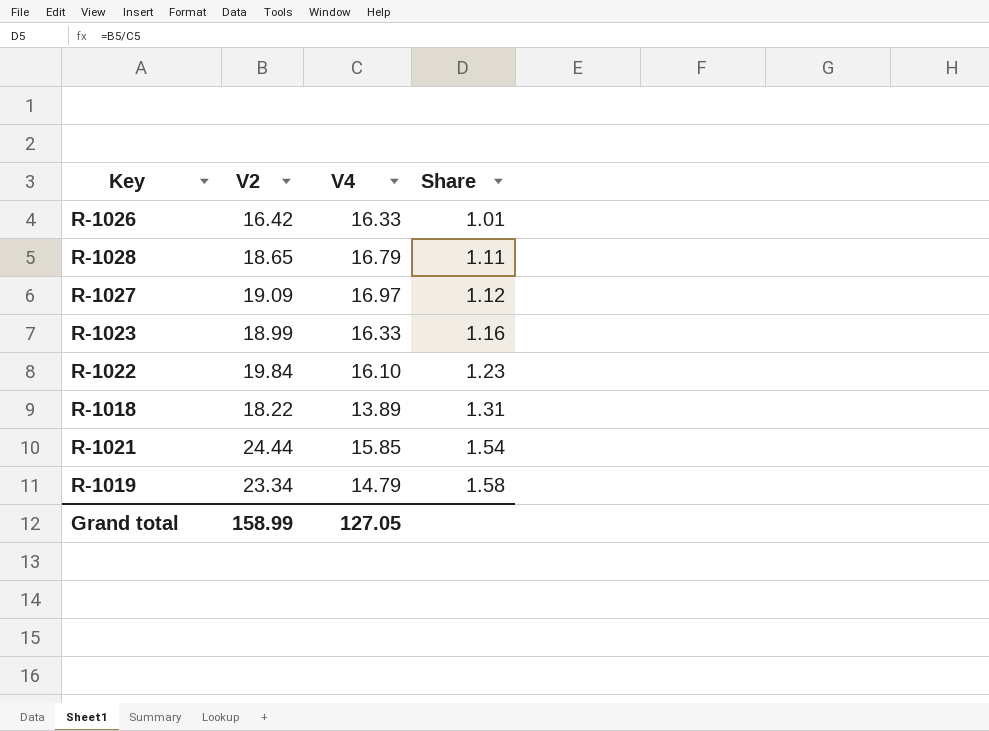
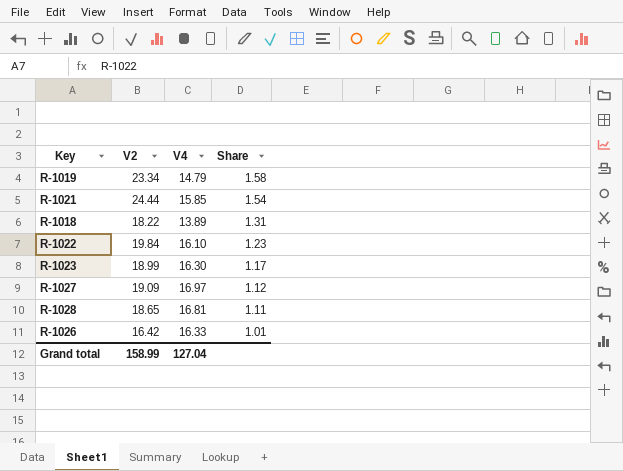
row order: Share ascending -> Share descending
R-1023 | V4: 16.33 -> 16.30
R-1023 | Share: 1.16 -> 1.17
R-1028 | V4: 16.79 -> 16.81
Grand total | V4: 127.05 -> 127.04

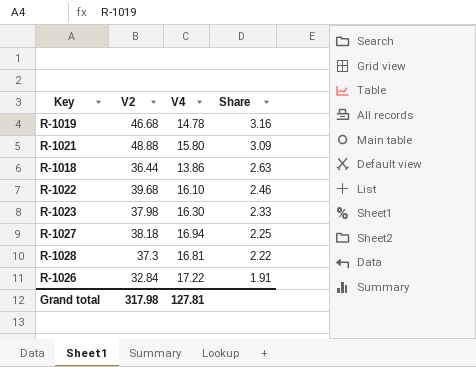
R-1019 | V2: 23.34 -> 46.68
R-1019 | V4: 14.79 -> 14.78
R-1019 | Share: 1.58 -> 3.16
R-1021 | V2: 24.44 -> 48.88
R-1021 | V4: 15.85 -> 15.80
R-1021 | Share: 1.54 -> 3.09
R-1018 | V2: 18.22 -> 36.44
R-1018 | V4: 13.89 -> 13.86
R-1018 | Share: 1.31 -> 2.63
R-1022 | V2: 19.84 -> 39.68
R-1022 | Share: 1.23 -> 2.46
R-1023 | V2: 18.99 -> 37.98
R-1023 | Share: 1.17 -> 2.33
R-1027 | V2: 19.09 -> 38.18
R-1027 | V4: 16.97 -> 16.94
R-1027 | Share: 1.12 -> 2.25
R-1028 | V2: 18.65 -> 37.3
R-1028 | Share: 1.11 -> 2.22
R-1026 | V2: 16.42 -> 32.84
R-1026 | V4: 16.33 -> 17.22
R-1026 | Share: 1.01 -> 1.91
Grand total | V2: 158.99 -> 317.98
Grand total | V4: 127.04 -> 127.81

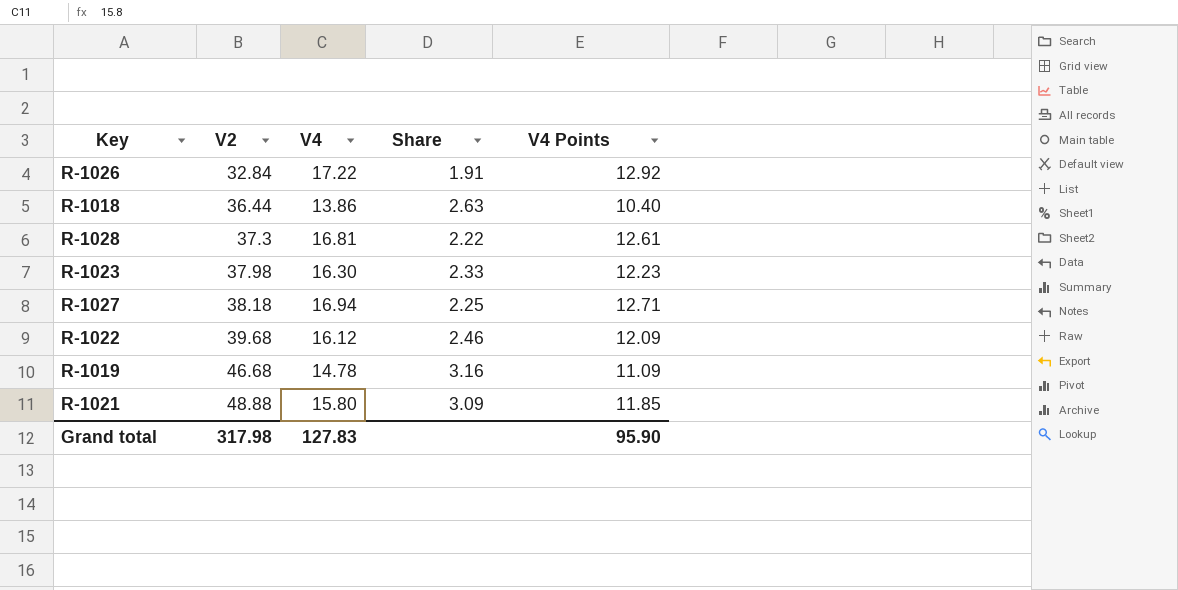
row order: Share descending -> V2 ascending
column V4 Points | formula: none -> [V4] * 0.75
R-1022 | V4: 16.10 -> 16.12
Grand total | V4: 127.81 -> 127.83

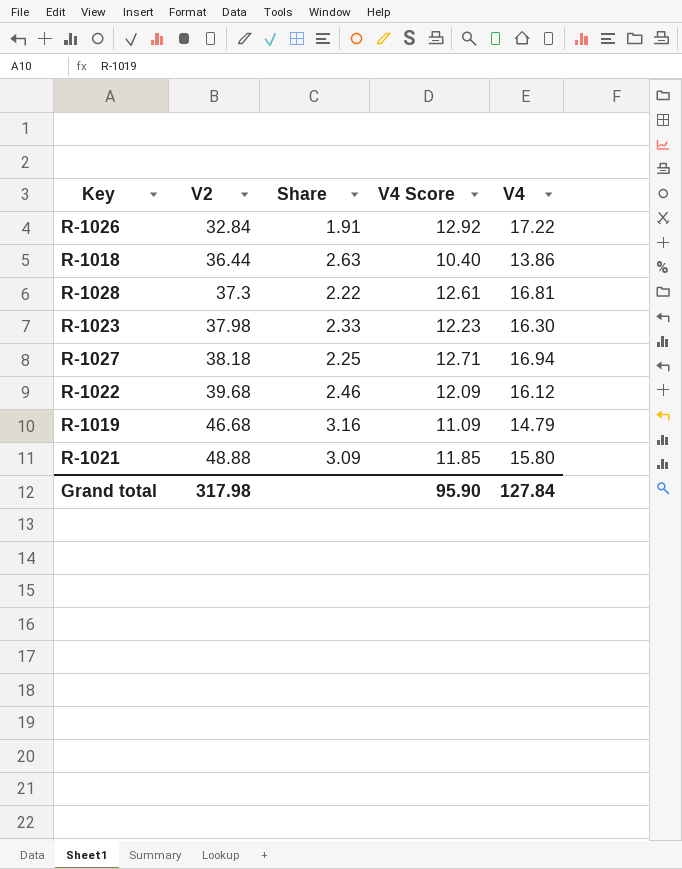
column name: V4 Points -> V4 Score
column V4 | position: 3 -> 5
R-1019 | V4: 14.78 -> 14.79
Grand total | V4: 127.83 -> 127.84

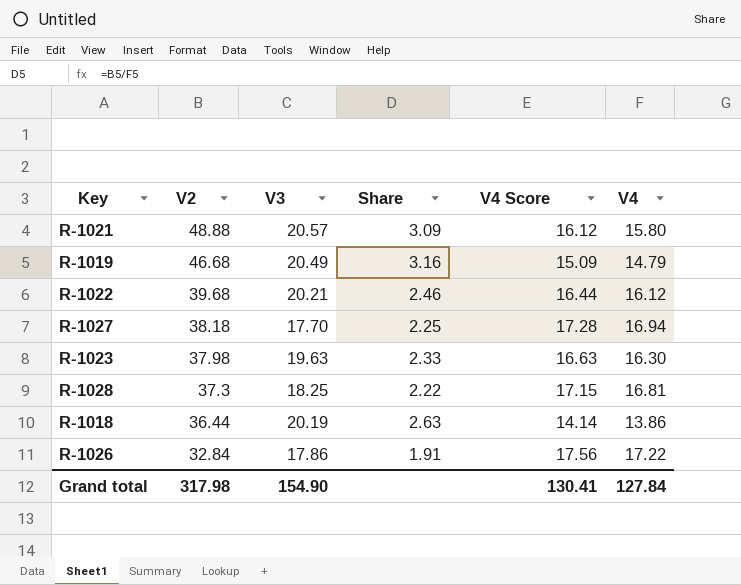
row order: V2 ascending -> V2 descending
column V3 | position: none -> 3
column V4 Score | formula: [V4] * 0.75 -> [V4] * 1.02
Grand total | V4 Score: 95.90 -> 130.41

